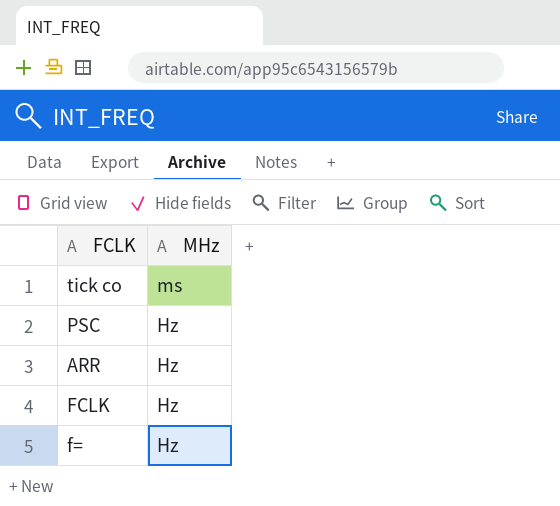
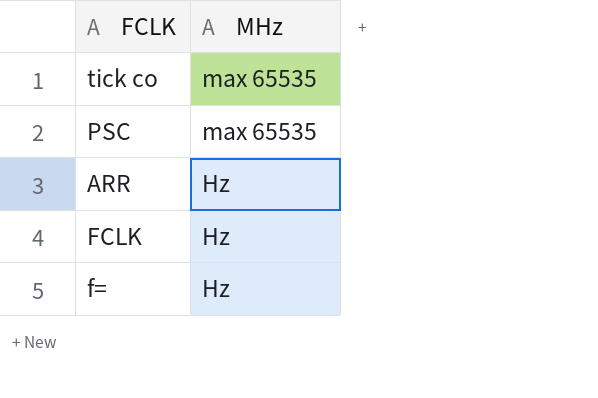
tick co | MHz: ms -> max 65535
PSC | MHz: Hz -> max 65535

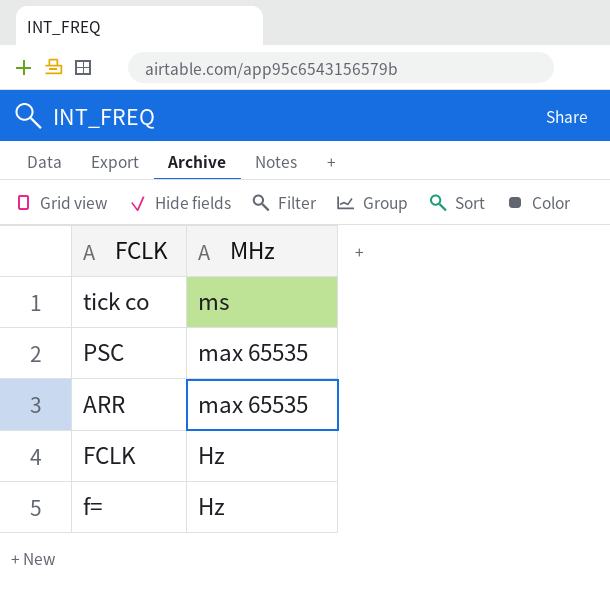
tick co | MHz: max 65535 -> ms
ARR | MHz: Hz -> max 65535

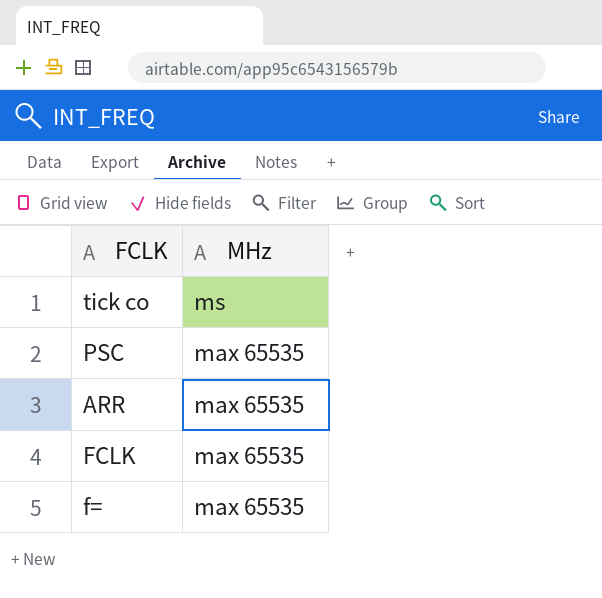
FCLK | MHz: Hz -> max 65535
f= | MHz: Hz -> max 65535

